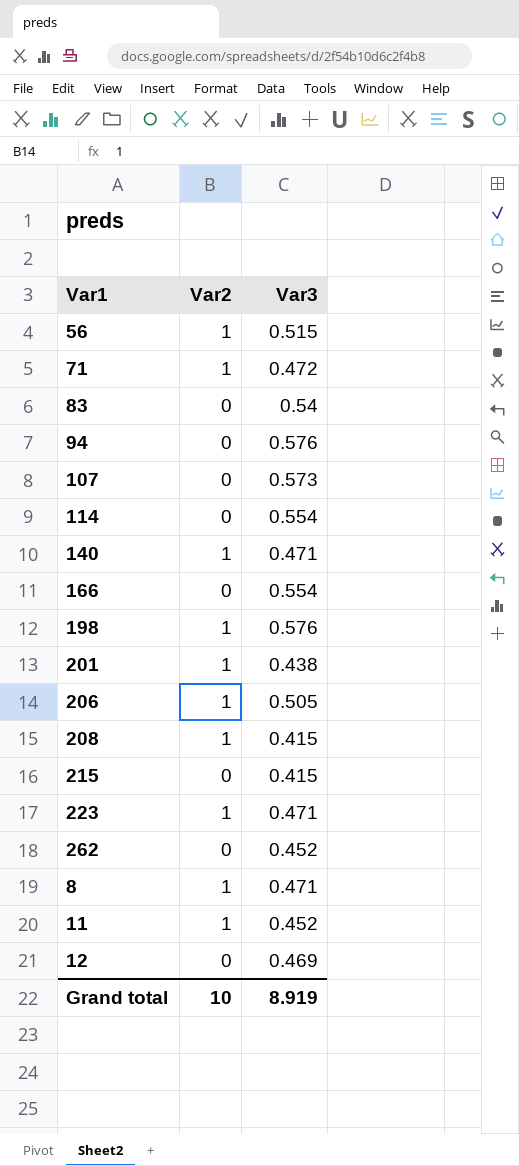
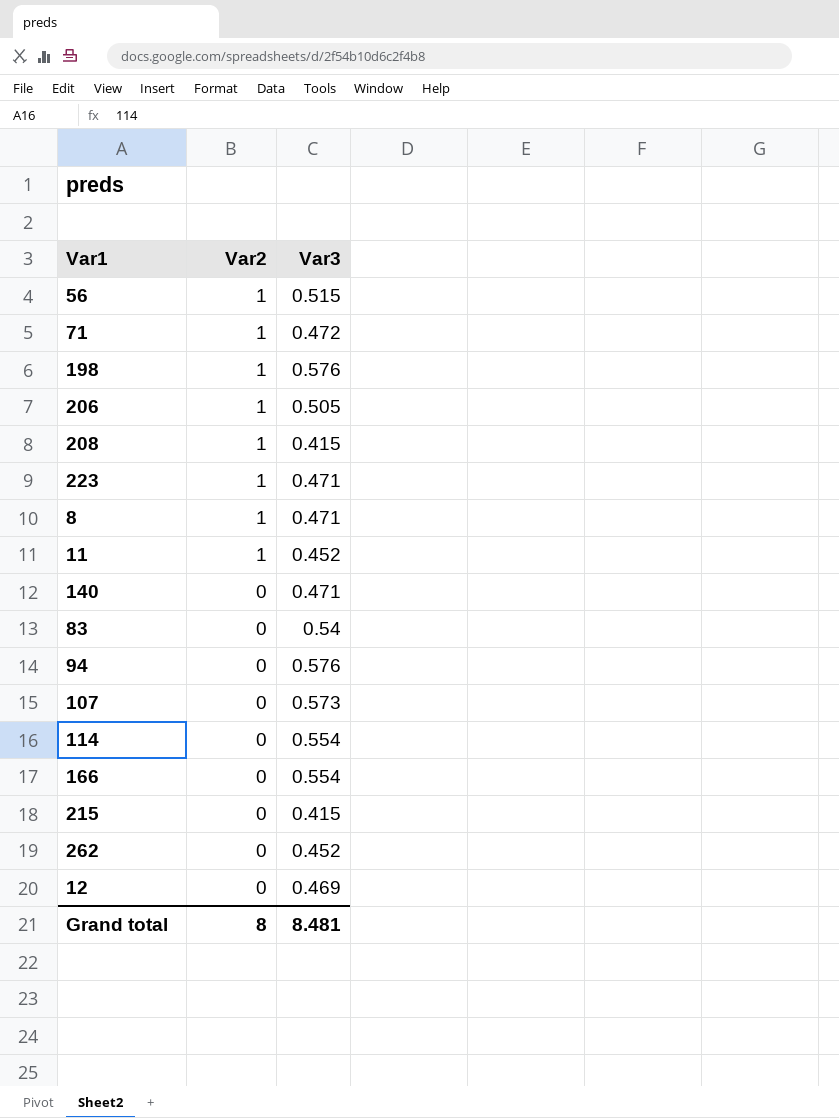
row order: none -> Var2 descending
row 201: 1 | 0.438 -> none
140 | Var2: 1 -> 0
Grand total | Var2: 10 -> 8
Grand total | Var3: 8.919 -> 8.481

